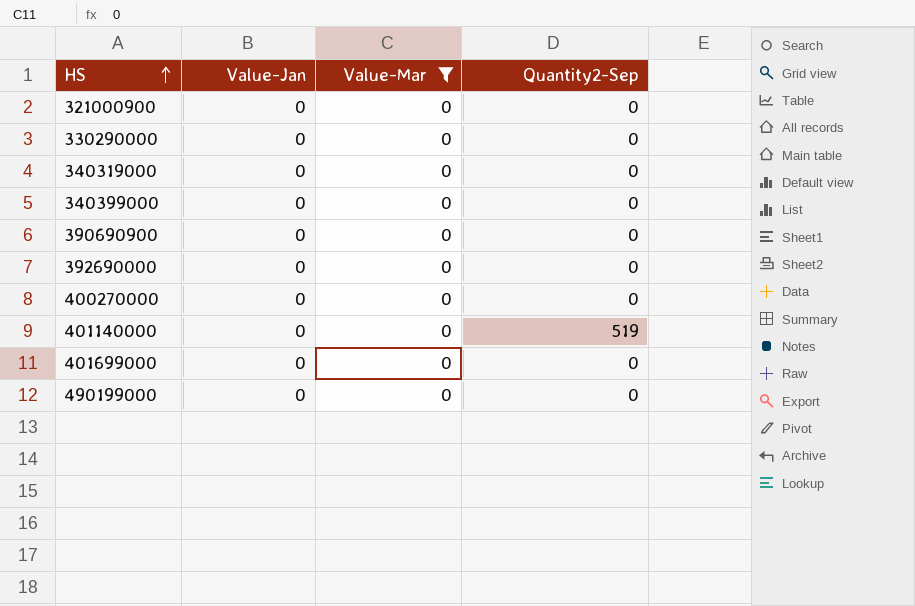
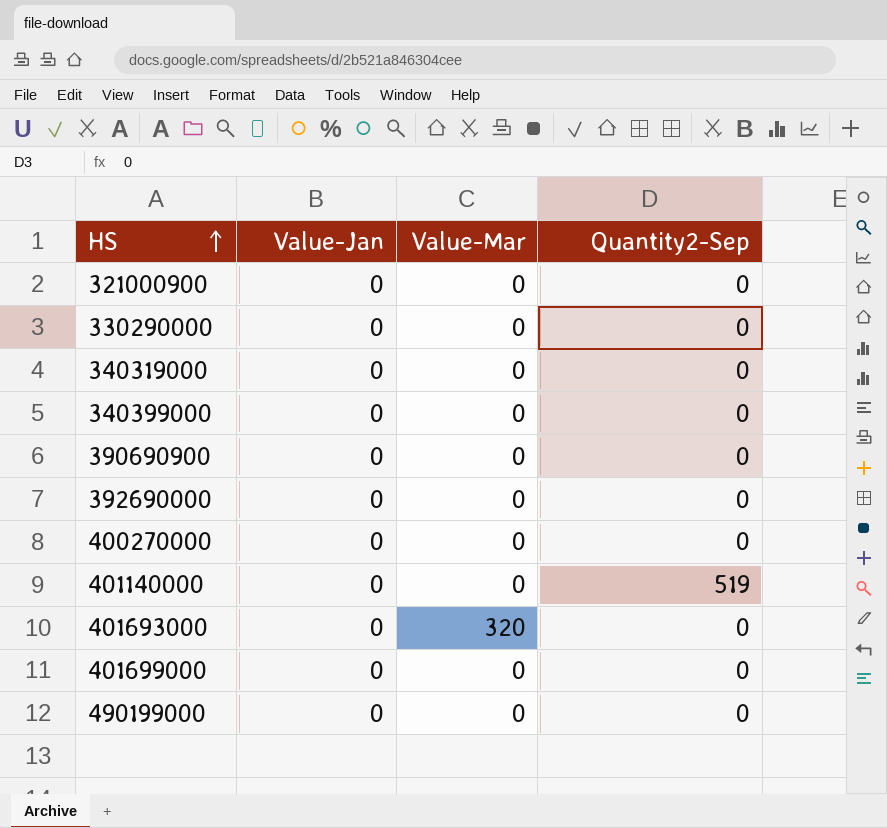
filter: Value-Mar = 0 -> none

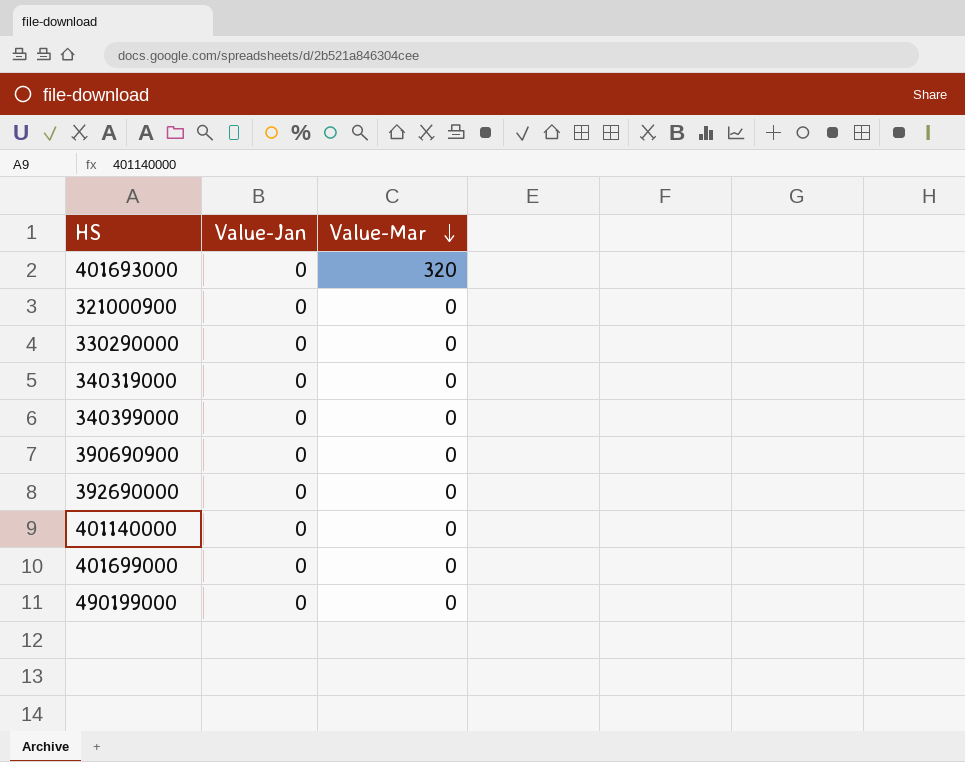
row order: HS ascending -> Value-Mar descending
column Quantity2-Sep | position: 4 -> none
row 400270000: 0 | 0 | 0 -> none

